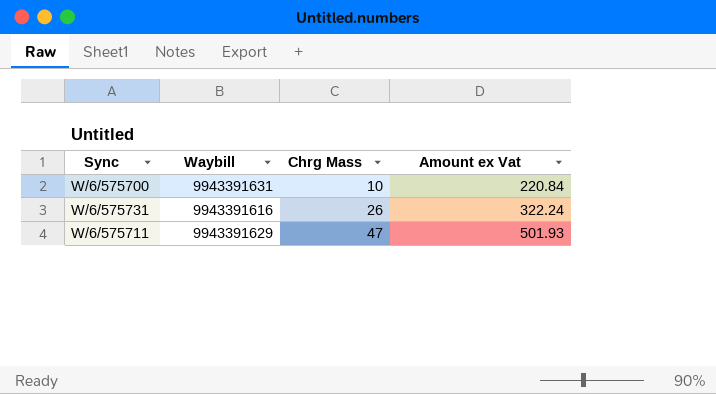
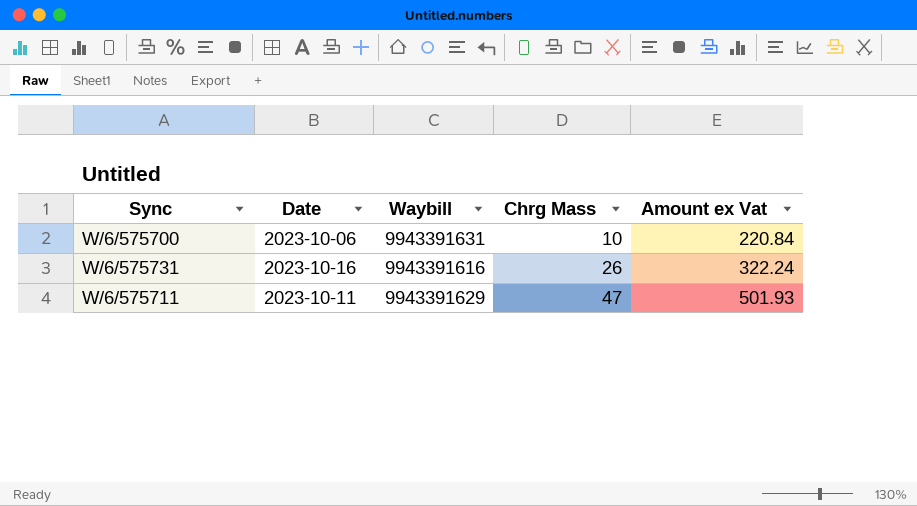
column Date | position: none -> 2

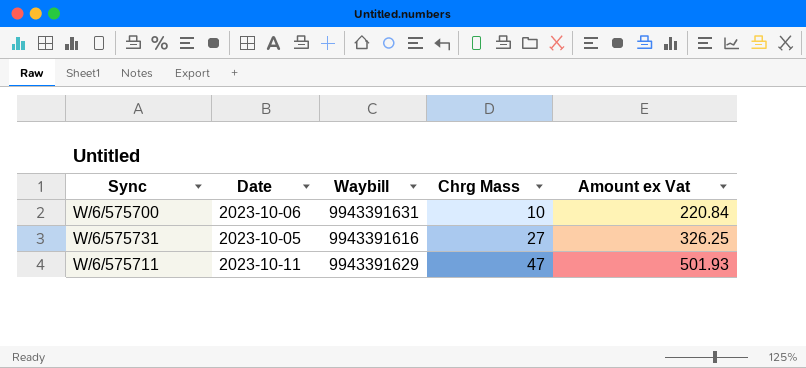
W/6/575731 | Date: 2023-10-16 -> 2023-10-05
W/6/575731 | Chrg Mass: 26 -> 27
W/6/575731 | Amount ex Vat: 322.24 -> 326.25

